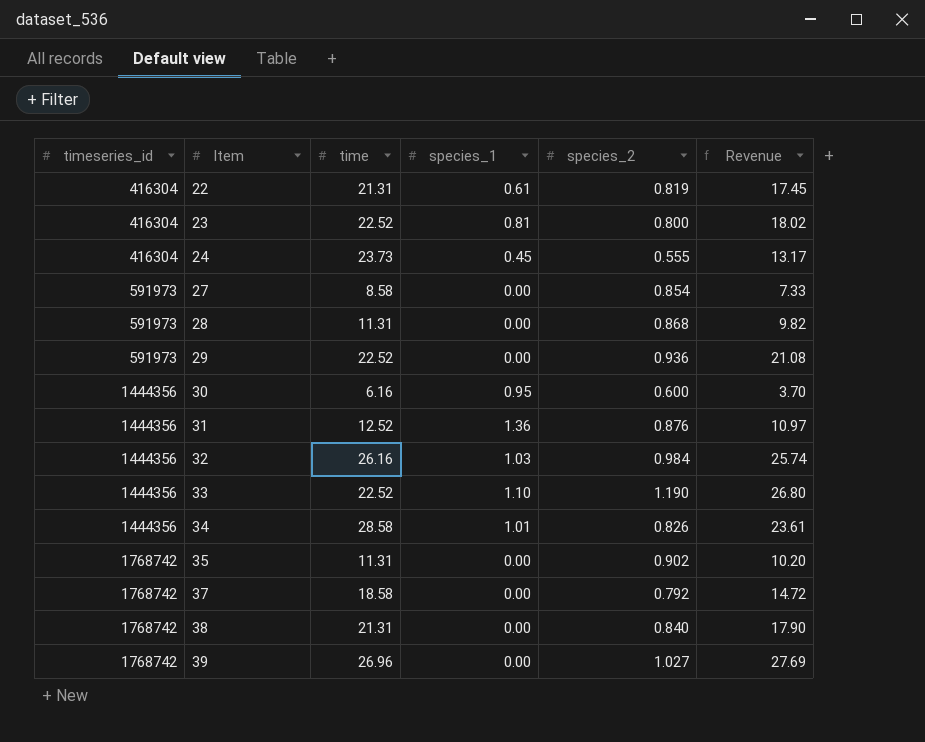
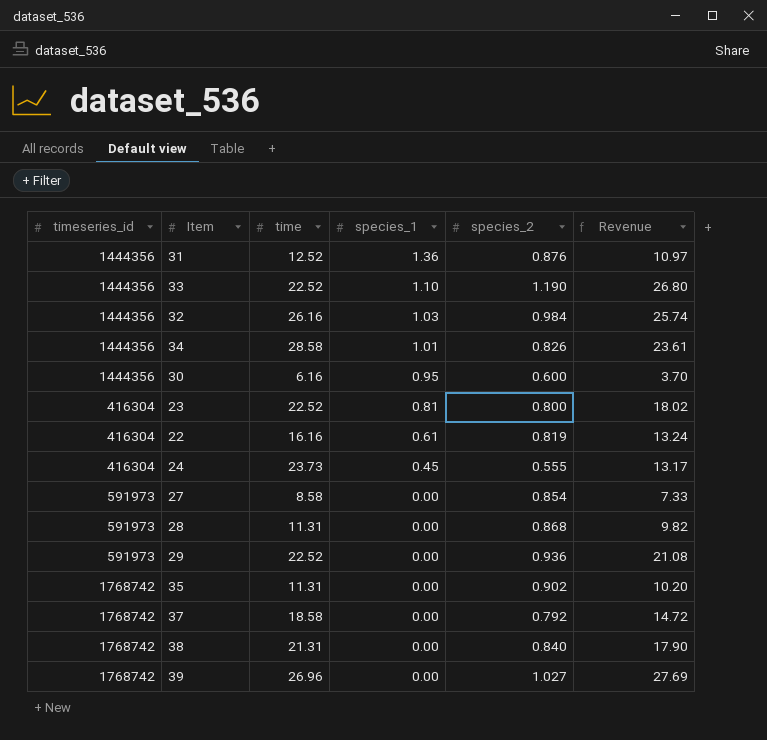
row order: timeseries_id ascending -> species_1 descending
22 | time: 21.31 -> 16.16
22 | Revenue: 17.45 -> 13.24

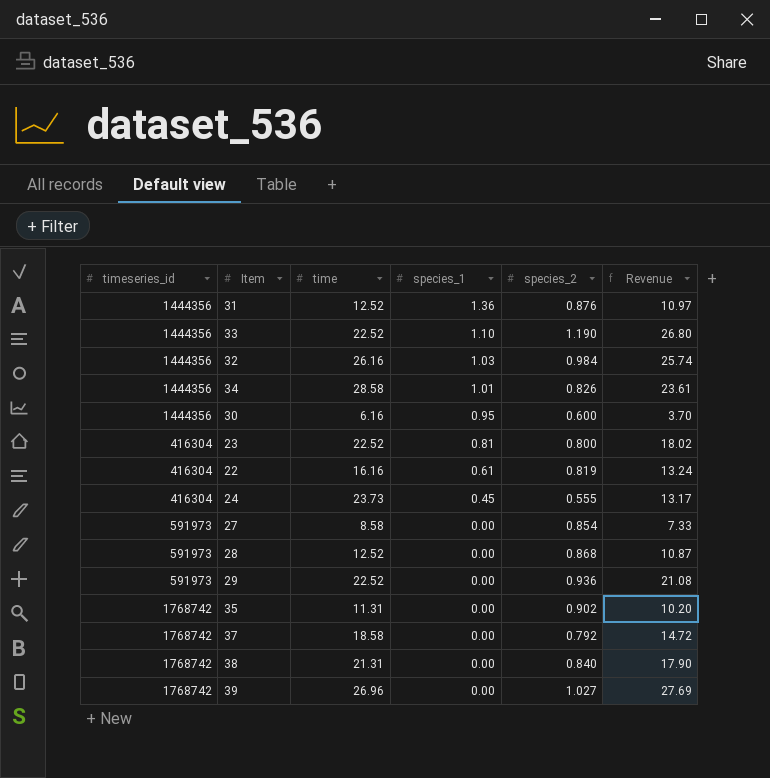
28 | time: 11.31 -> 12.52
28 | Revenue: 9.82 -> 10.87

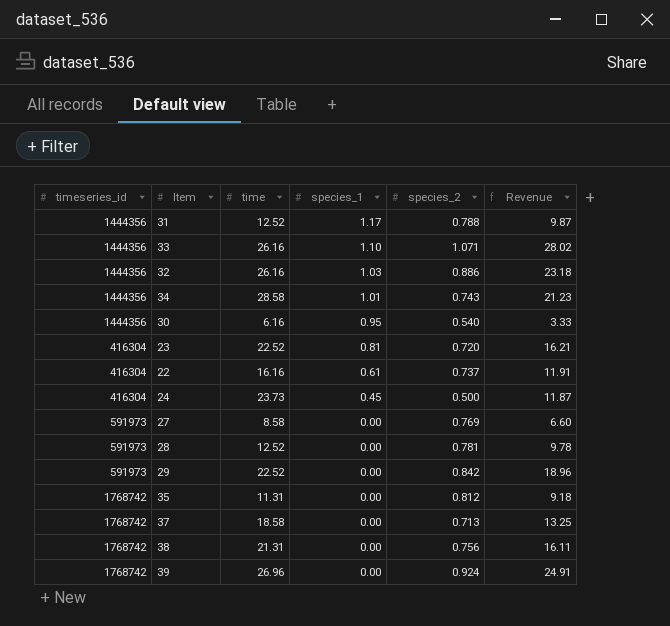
31 | species_1: 1.36 -> 1.17
31 | species_2: 0.876 -> 0.788
31 | Revenue: 10.97 -> 9.87
33 | time: 22.52 -> 26.16
33 | species_2: 1.190 -> 1.071
33 | Revenue: 26.80 -> 28.02
32 | species_2: 0.984 -> 0.886
32 | Revenue: 25.74 -> 23.18
34 | species_2: 0.826 -> 0.743
34 | Revenue: 23.61 -> 21.23
30 | species_2: 0.600 -> 0.540
30 | Revenue: 3.70 -> 3.33
23 | species_2: 0.800 -> 0.720
23 | Revenue: 18.02 -> 16.21
22 | species_2: 0.819 -> 0.737
22 | Revenue: 13.24 -> 11.91
24 | species_2: 0.555 -> 0.500
24 | Revenue: 13.17 -> 11.87
27 | species_2: 0.854 -> 0.769
27 | Revenue: 7.33 -> 6.60
28 | species_2: 0.868 -> 0.781
28 | Revenue: 10.87 -> 9.78
29 | species_2: 0.936 -> 0.842
29 | Revenue: 21.08 -> 18.96
35 | species_2: 0.902 -> 0.812
35 | Revenue: 10.20 -> 9.18
37 | species_2: 0.792 -> 0.713
37 | Revenue: 14.72 -> 13.25
38 | species_2: 0.840 -> 0.756
38 | Revenue: 17.90 -> 16.11
39 | species_2: 1.027 -> 0.924
39 | Revenue: 27.69 -> 24.91

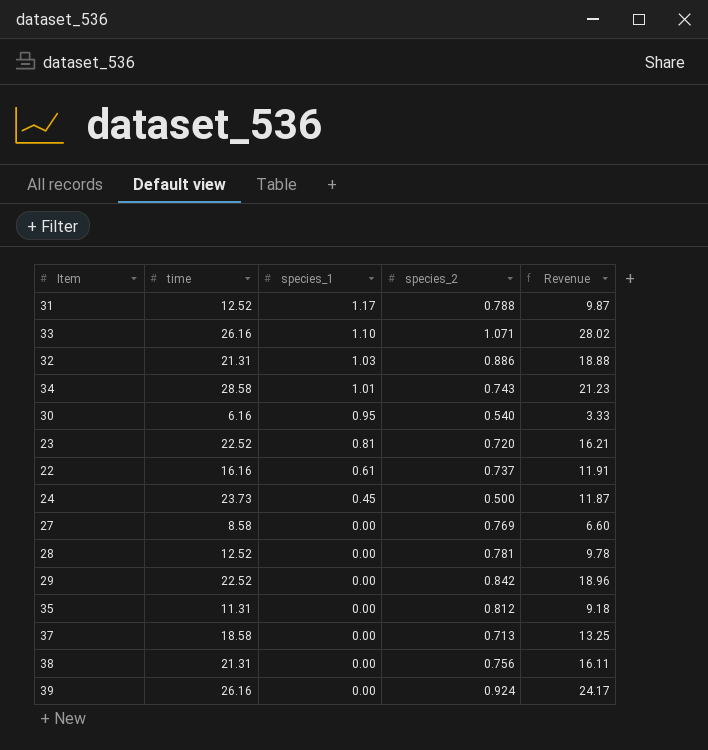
column timeseries_id | position: 1 -> none
32 | time: 26.16 -> 21.31
32 | Revenue: 23.18 -> 18.88
39 | time: 26.96 -> 26.16
39 | Revenue: 24.91 -> 24.17

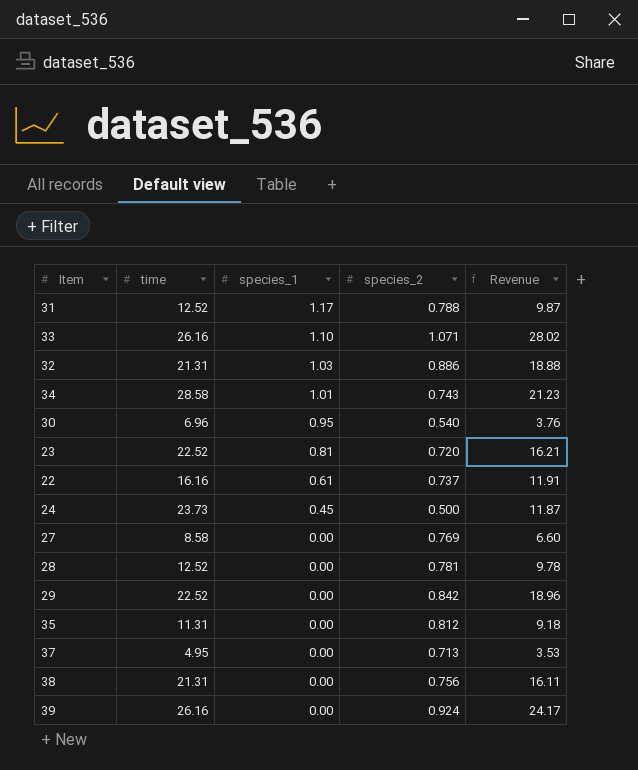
30 | time: 6.16 -> 6.96
30 | Revenue: 3.33 -> 3.76
37 | time: 18.58 -> 4.95
37 | Revenue: 13.25 -> 3.53

